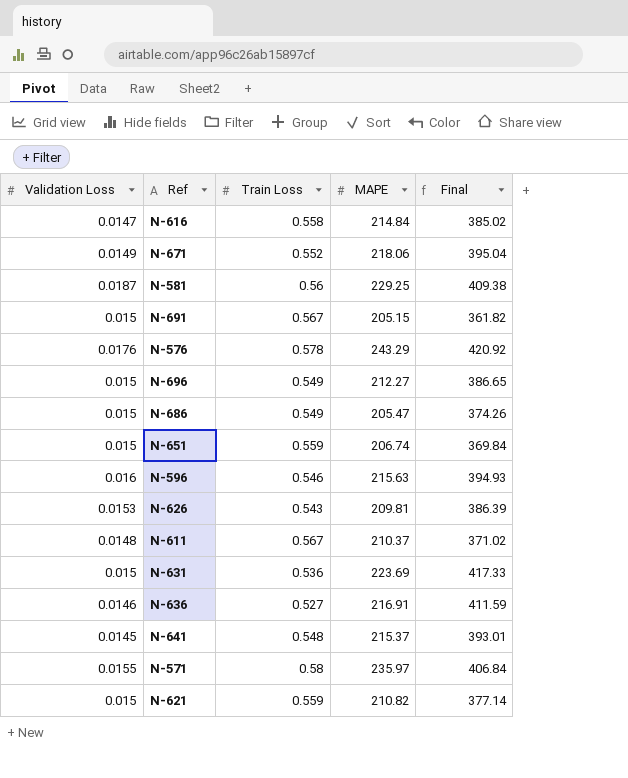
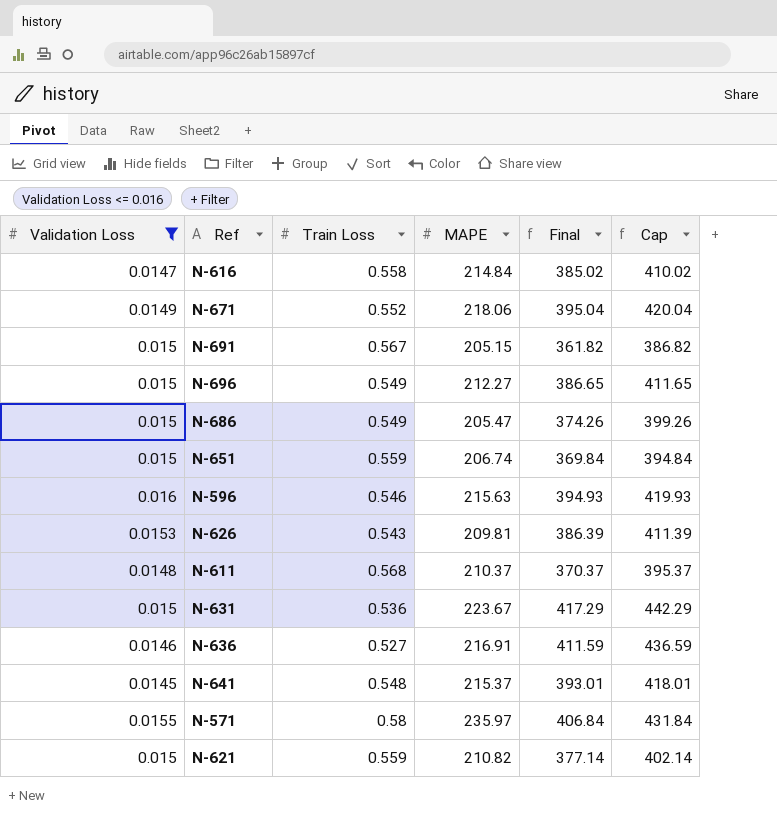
filter: none -> Validation Loss <= 0.016
column Cap | formula: none -> [Final] + 25
N-611 | Train Loss: 0.567 -> 0.568
N-611 | Final: 371.02 -> 370.37
N-631 | MAPE: 223.69 -> 223.67
N-631 | Final: 417.33 -> 417.29

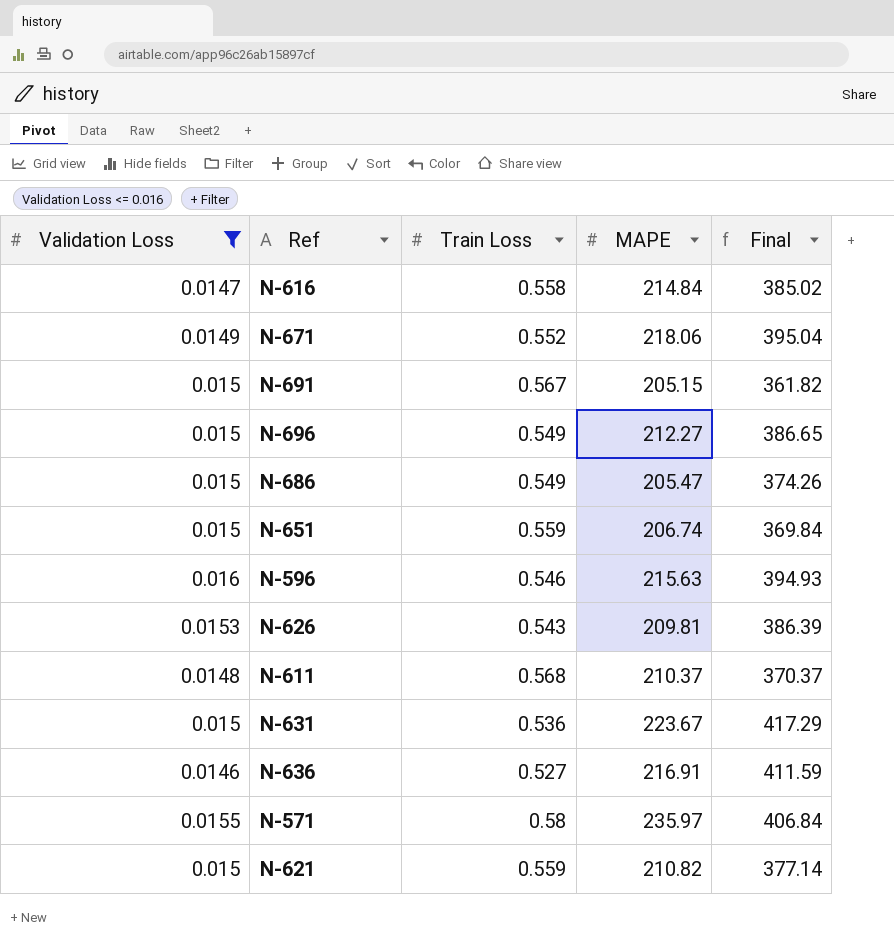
column Cap | formula: [Final] + 25 -> none
row N-641: 0.0145 | 0.548 | 215.37 | 393.01 | 418.01 -> none

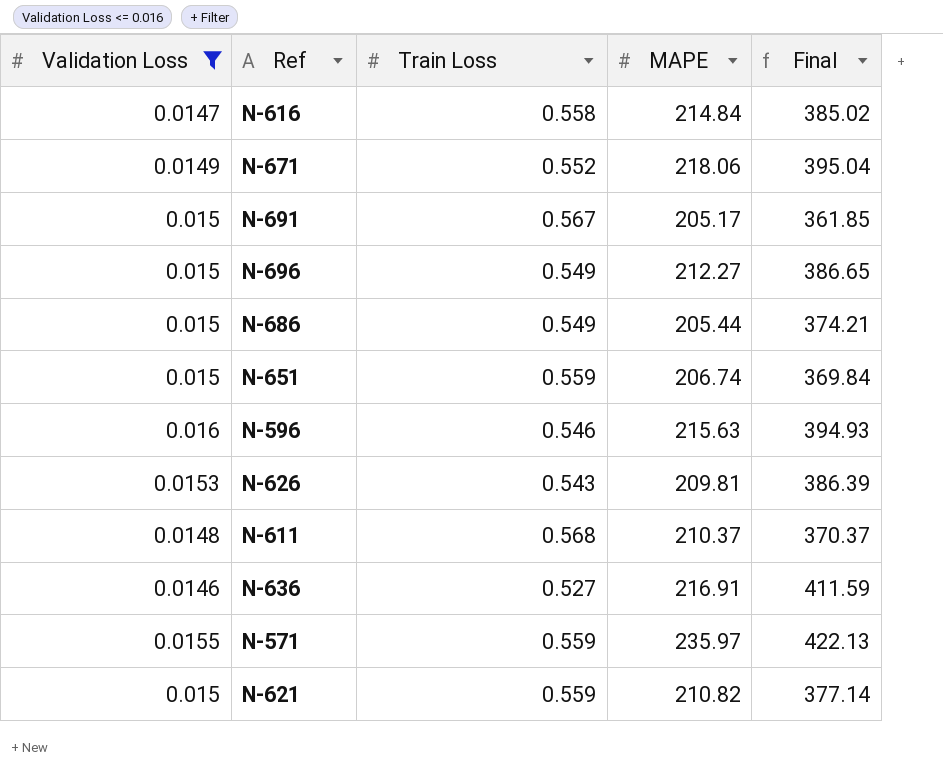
row N-631: 0.015 | 0.536 | 223.67 | 417.29 -> none
N-691 | MAPE: 205.15 -> 205.17
N-691 | Final: 361.82 -> 361.85
N-686 | MAPE: 205.47 -> 205.44
N-686 | Final: 374.26 -> 374.21
N-571 | Train Loss: 0.58 -> 0.559
N-571 | Final: 406.84 -> 422.13

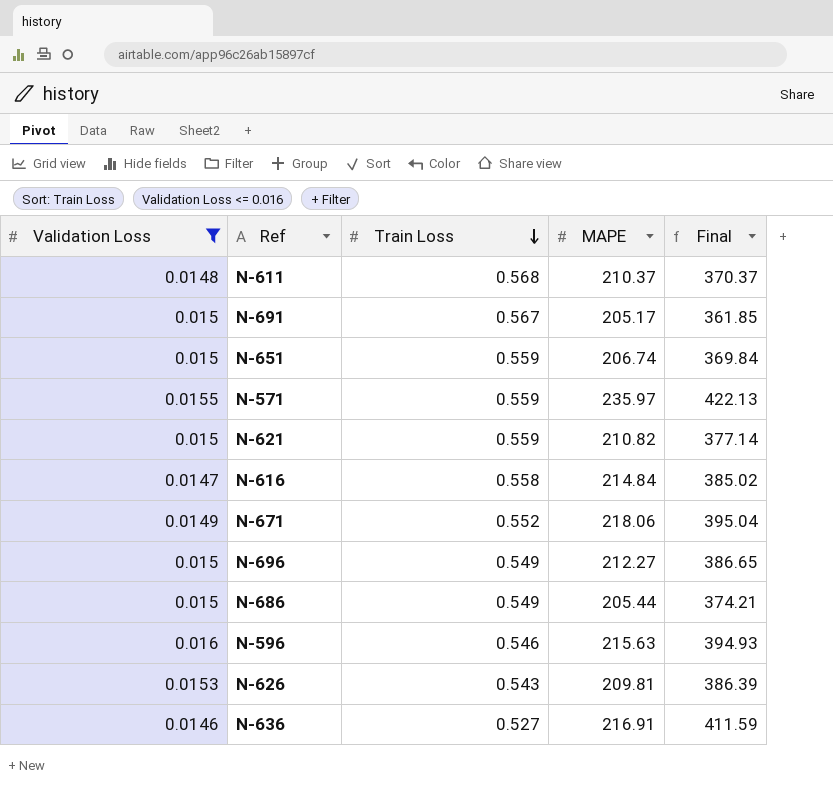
row order: none -> Train Loss descending

